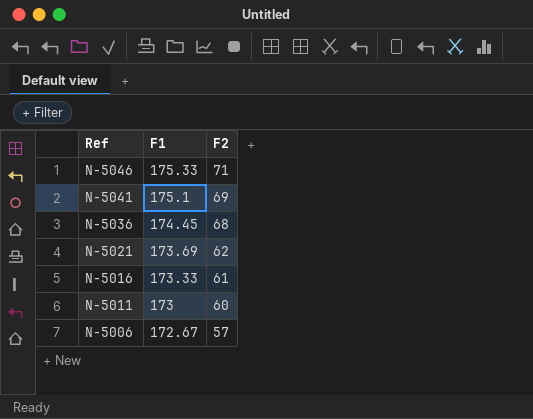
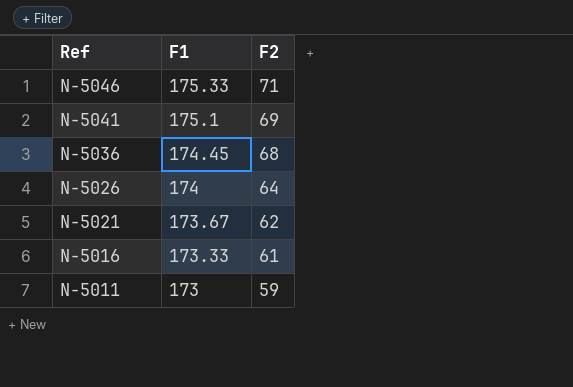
row N-5006: 172.67 | 57 -> none
row N-5026: none -> 174 | 64
N-5021 | F1: 173.69 -> 173.67
N-5011 | F2: 60 -> 59

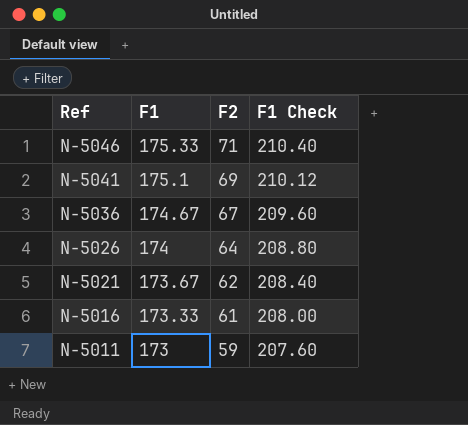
column F1 Check | formula: none -> [F1] * 1.2
N-5036 | F1: 174.45 -> 174.67
N-5036 | F2: 68 -> 67

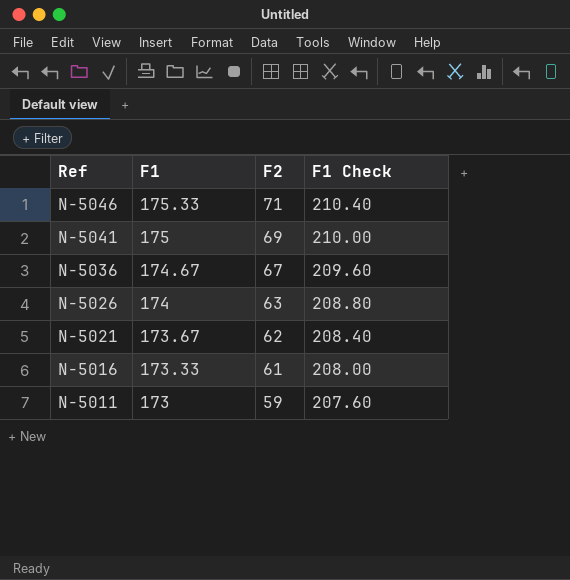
N-5041 | F1: 175.1 -> 175
N-5041 | F1 Check: 210.12 -> 210.00
N-5026 | F2: 64 -> 63

